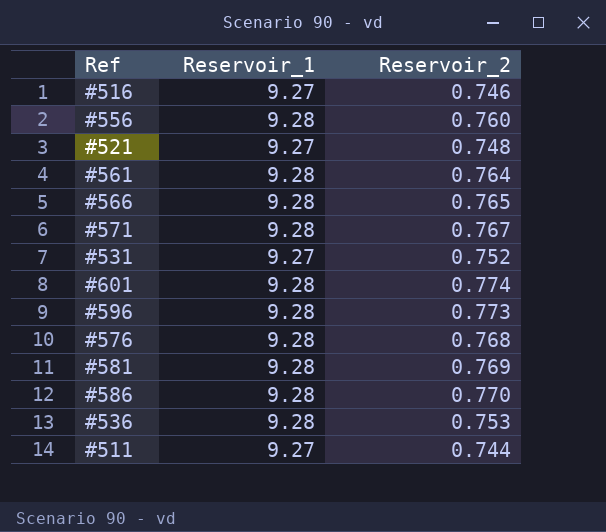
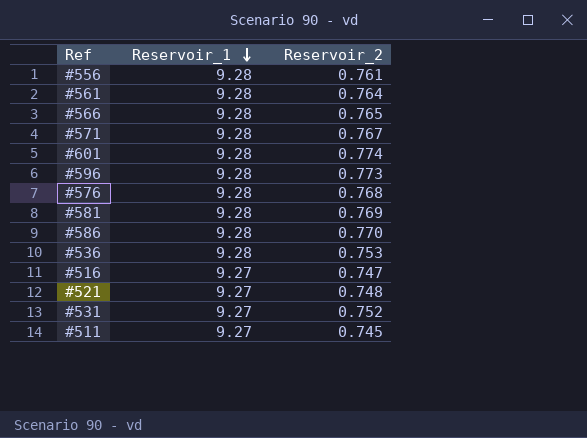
row order: none -> Reservoir_1 descending
#556 | Reservoir_2: 0.760 -> 0.761
#516 | Reservoir_2: 0.746 -> 0.747
#511 | Reservoir_2: 0.744 -> 0.745

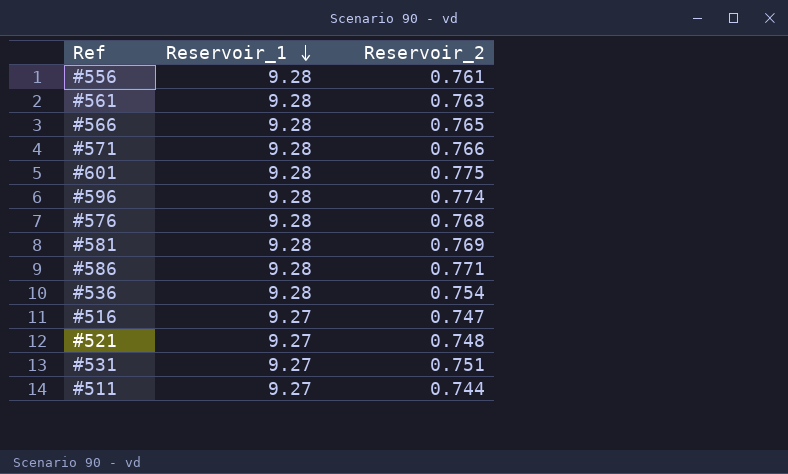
#561 | Reservoir_2: 0.764 -> 0.763
#571 | Reservoir_2: 0.767 -> 0.766
#601 | Reservoir_2: 0.774 -> 0.775
#596 | Reservoir_2: 0.773 -> 0.774
#586 | Reservoir_2: 0.770 -> 0.771
#536 | Reservoir_2: 0.753 -> 0.754
#531 | Reservoir_2: 0.752 -> 0.751
#511 | Reservoir_2: 0.745 -> 0.744

